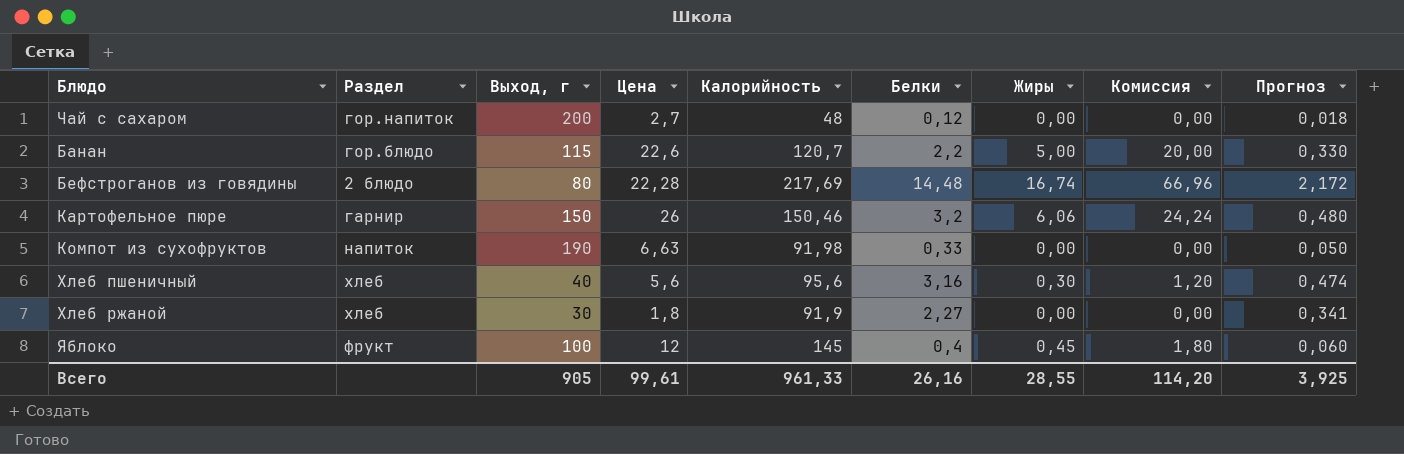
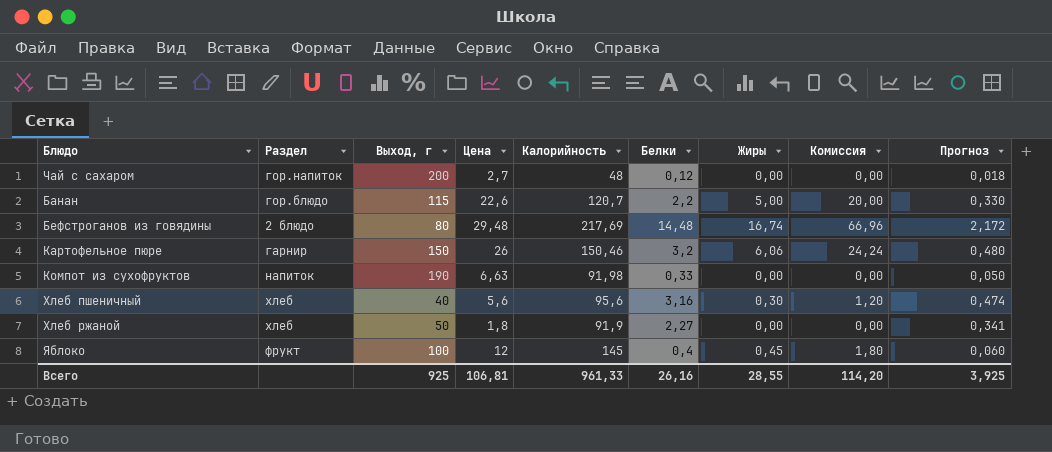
Бефстроганов из говядины | Цена: 22,28 -> 29,48
Хлеб ржаной | Выход, г: 30 -> 50
Всего | Выход, г: 905 -> 925
Всего | Цена: 99,61 -> 106,81

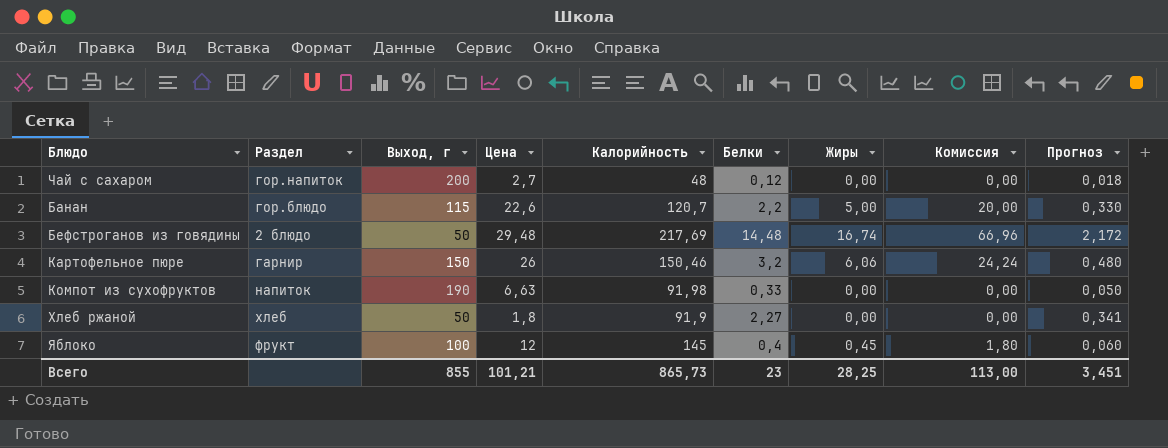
row Хлеб пшеничный: хлеб | 40 | 5,6 | 95,6 | 3,16 | 0,30 | 1,20 | 0,474 -> none
Бефстроганов из говядины | Выход, г: 80 -> 50
Всего | Выход, г: 925 -> 855
Всего | Цена: 106,81 -> 101,21
Всего | Калорийность: 961,33 -> 865,73
Всего | Белки: 26,16 -> 23
Всего | Жиры: 28,55 -> 28,25
Всего | Комиссия: 114,20 -> 113,00
Всего | Прогноз: 3,925 -> 3,451

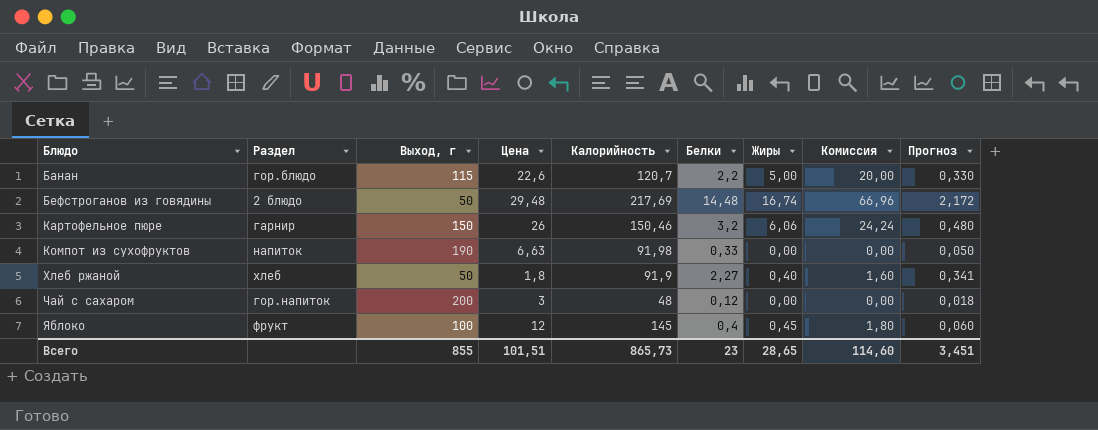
row order: none -> Блюдо ascending
Хлеб ржаной | Жиры: 0,00 -> 0,40
Хлеб ржаной | Комиссия: 0,00 -> 1,60
Чай с сахаром | Цена: 2,7 -> 3
Всего | Цена: 101,21 -> 101,51
Всего | Жиры: 28,25 -> 28,65
Всего | Комиссия: 113,00 -> 114,60

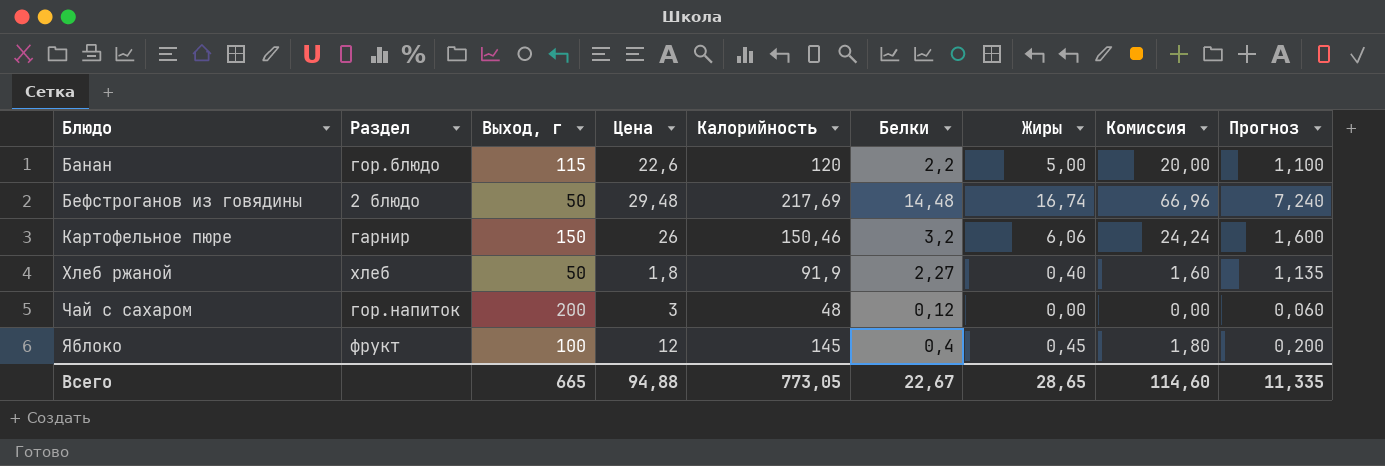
column Прогноз | formula: [Белки] * 0,15 -> [Белки] * 0,5
row Компот из сухофруктов: напиток | 190 | 6,63 | 91,98 | 0,33 | 0,00 | 0,00 | 0,050 -> none
Банан | Калорийность: 120,7 -> 120
Всего | Выход, г: 855 -> 665
Всего | Цена: 101,51 -> 94,88
Всего | Калорийность: 865,73 -> 773,05
Всего | Белки: 23 -> 22,67
Всего | Прогноз: 3,451 -> 11,335

